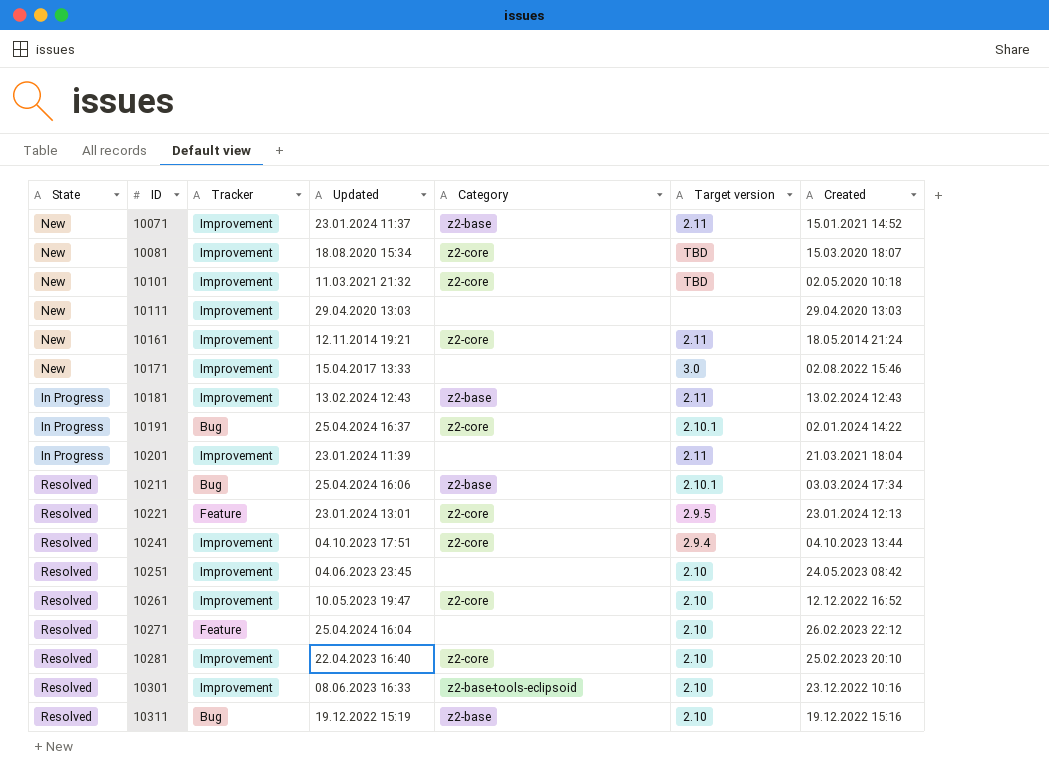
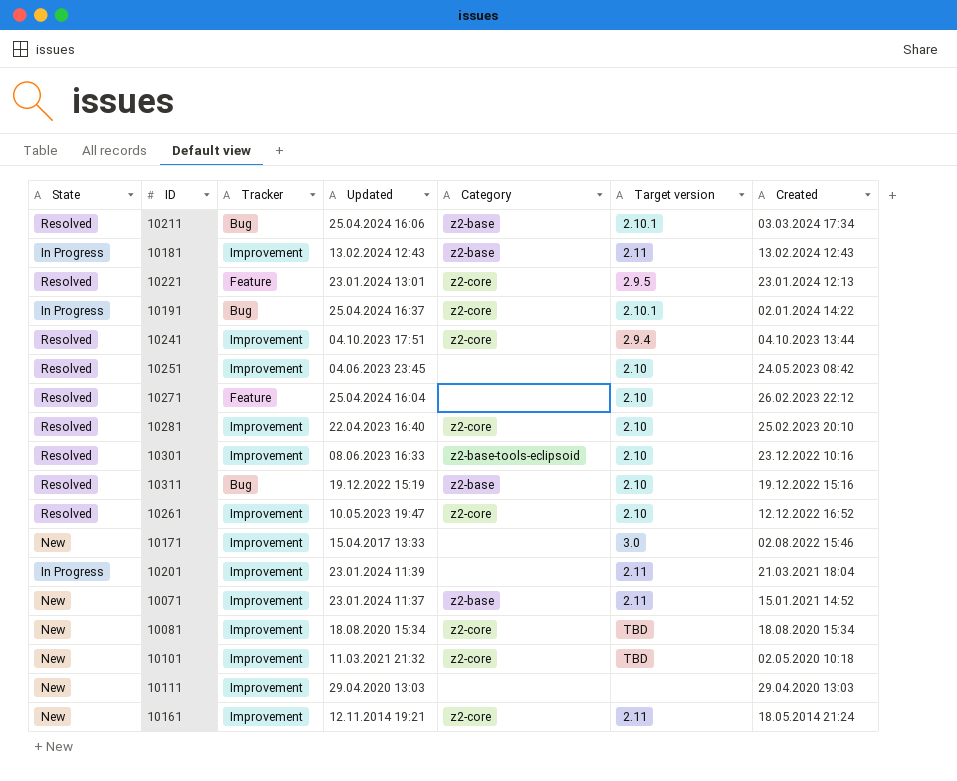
row order: ID ascending -> Created descending
10081 | Created: 15.03.2020 18:07 -> 18.08.2020 15:34

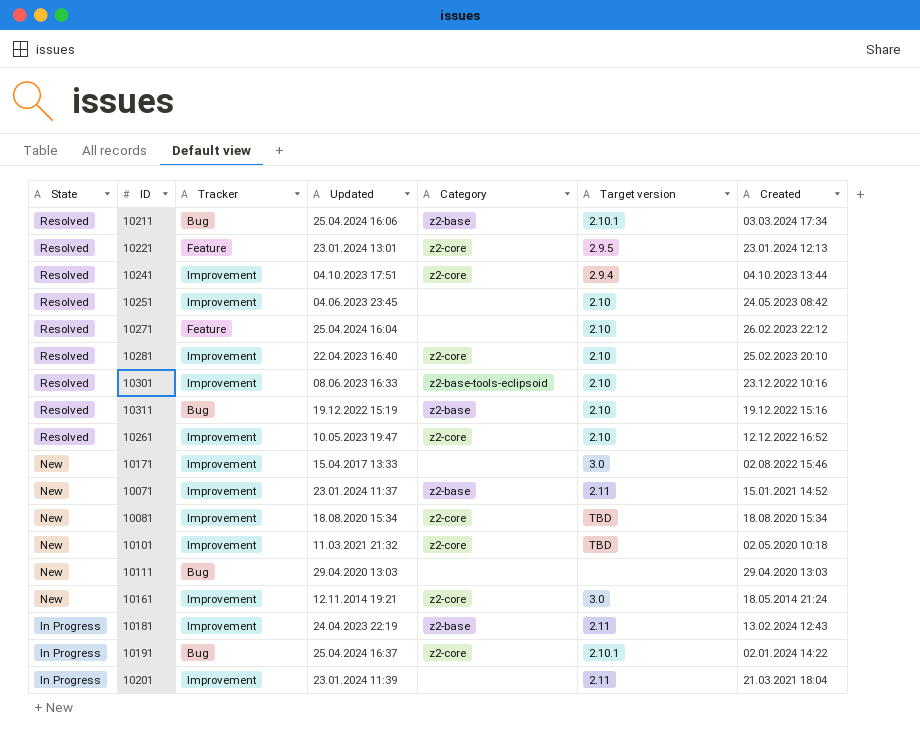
row order: Created descending -> State descending
10111 | Tracker: Improvement -> Bug
10161 | Target version: 2.11 -> 3.0
10181 | Updated: 13.02.2024 12:43 -> 24.04.2023 22:19

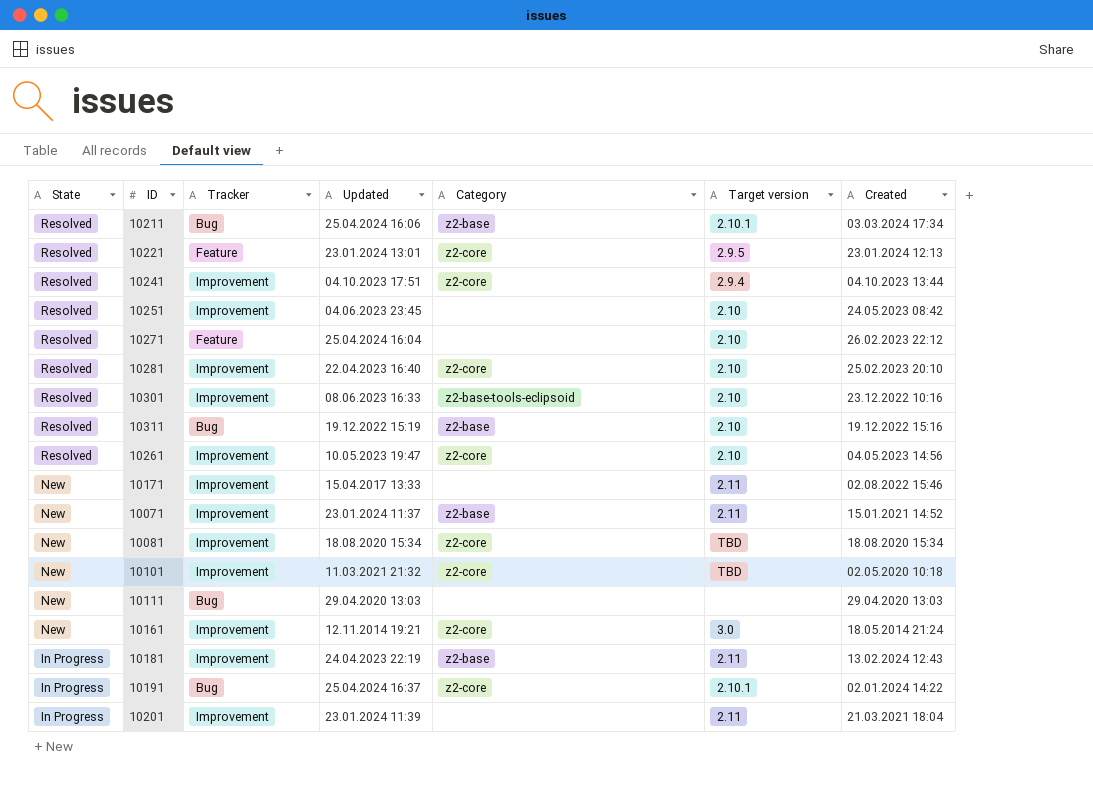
10261 | Created: 12.12.2022 16:52 -> 04.05.2023 14:56
10171 | Target version: 3.0 -> 2.11

